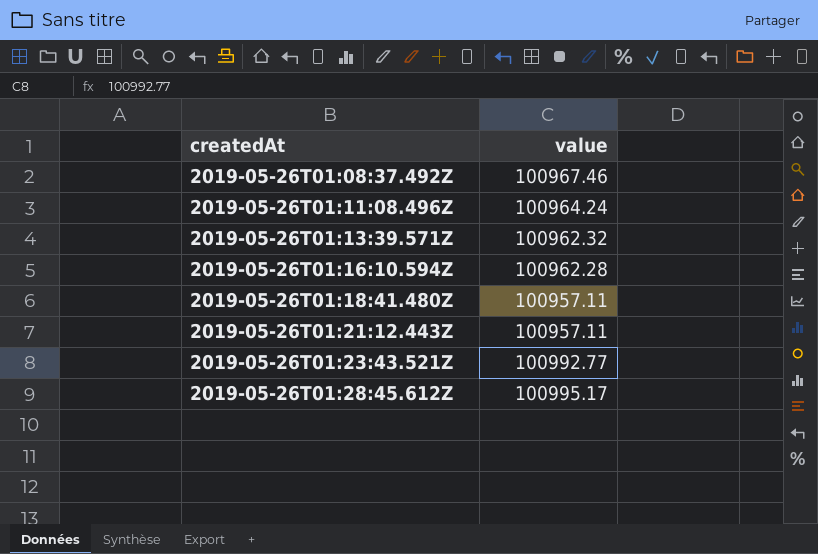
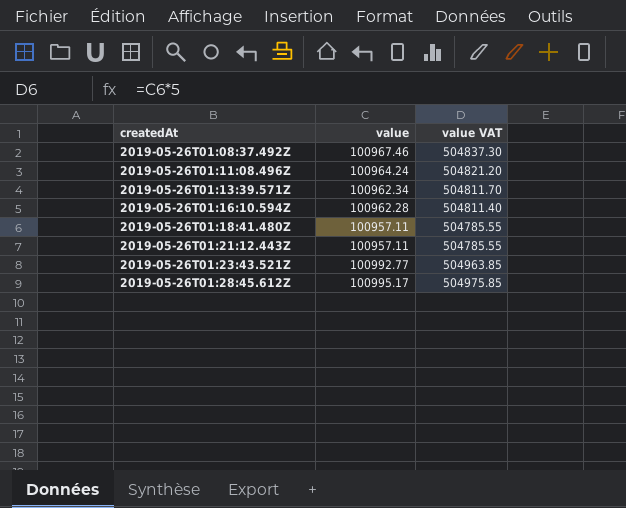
column value VAT | formula: none -> [value] * 5
2019-05-26T01:13:39.571Z | value: 100962.32 -> 100962.34

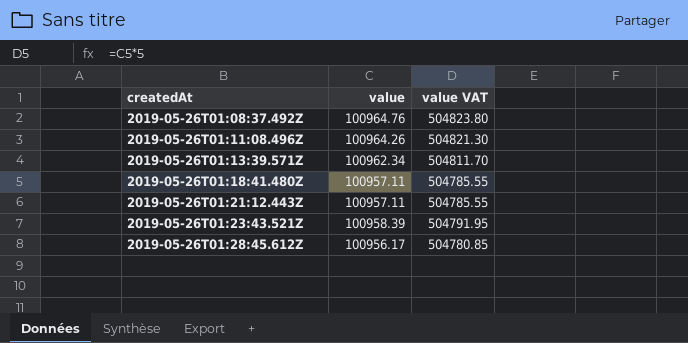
row 2019-05-26T01:16:10.594Z: 100962.28 | 504811.40 -> none
2019-05-26T01:08:37.492Z | value: 100967.46 -> 100964.76
2019-05-26T01:08:37.492Z | value VAT: 504837.30 -> 504823.80
2019-05-26T01:11:08.496Z | value: 100964.24 -> 100964.26
2019-05-26T01:11:08.496Z | value VAT: 504821.20 -> 504821.30
2019-05-26T01:23:43.521Z | value: 100992.77 -> 100958.39
2019-05-26T01:23:43.521Z | value VAT: 504963.85 -> 504791.95
2019-05-26T01:28:45.612Z | value: 100995.17 -> 100956.17
2019-05-26T01:28:45.612Z | value VAT: 504975.85 -> 504780.85

